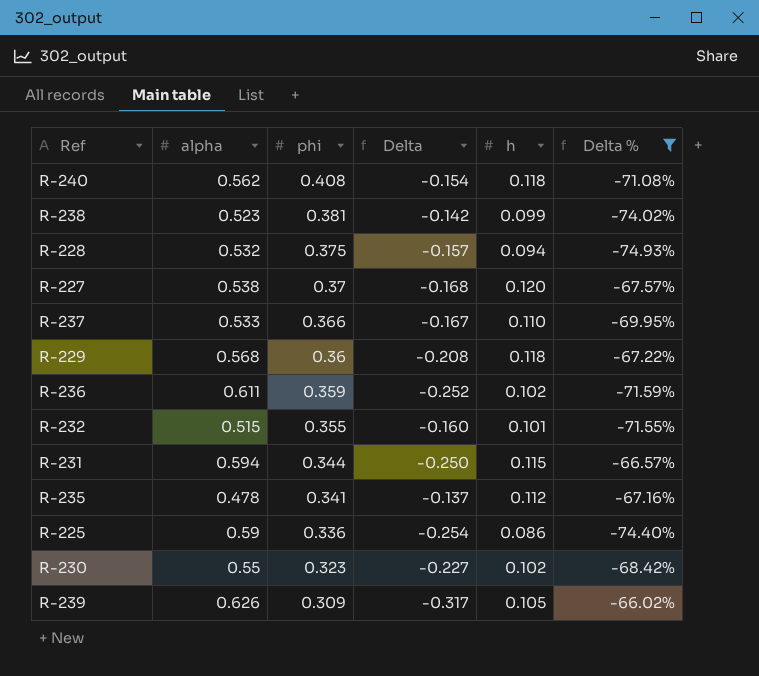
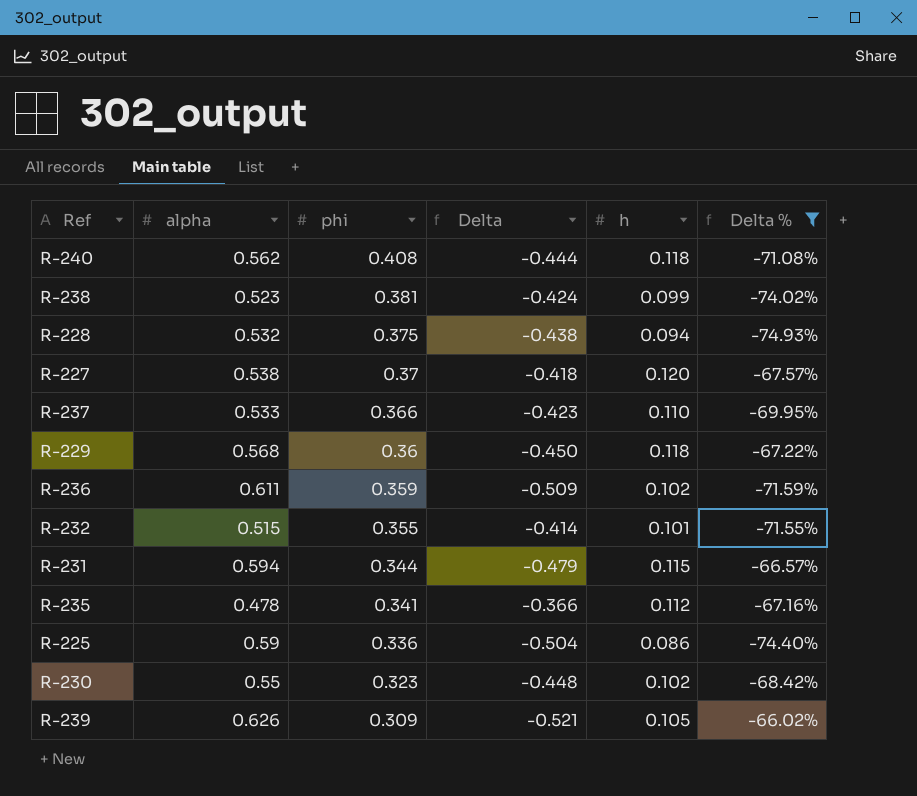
column Delta | formula: [phi] - [alpha] -> [h] - [alpha]

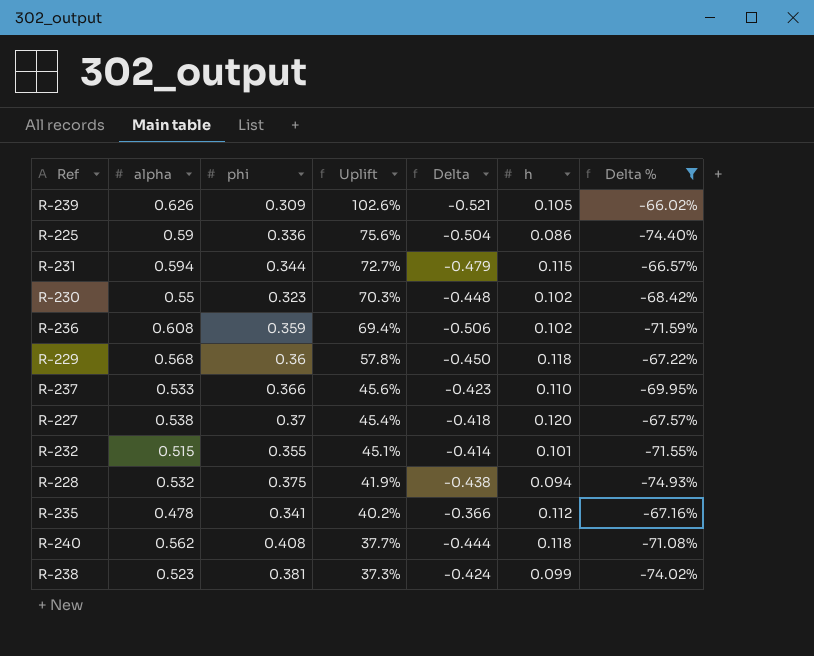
row order: phi descending -> Uplift descending
column Uplift | formula: none -> ([alpha] - [phi]) / [phi]
R-236 | alpha: 0.611 -> 0.608
R-236 | Delta: -0.509 -> -0.506

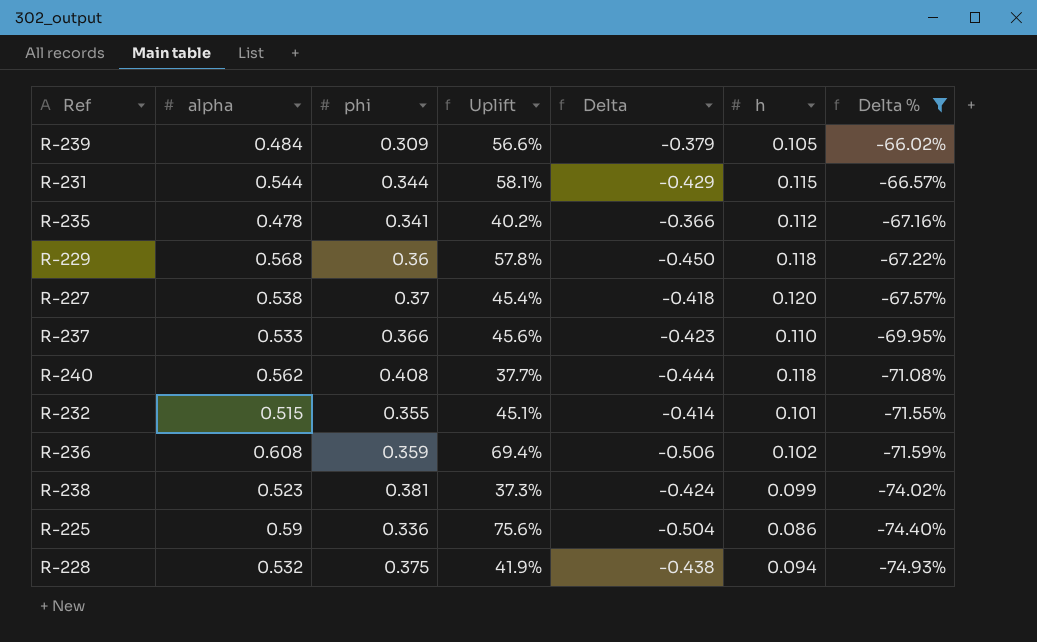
row order: Uplift descending -> Delta % descending
row R-230: 0.55 | 0.323 | 70.3% | -0.448 | 0.102 | -68.42% -> none
R-239 | alpha: 0.626 -> 0.484
R-239 | Uplift: 102.6% -> 56.6%
R-239 | Delta: -0.521 -> -0.379
R-231 | alpha: 0.594 -> 0.544
R-231 | Uplift: 72.7% -> 58.1%
R-231 | Delta: -0.479 -> -0.429

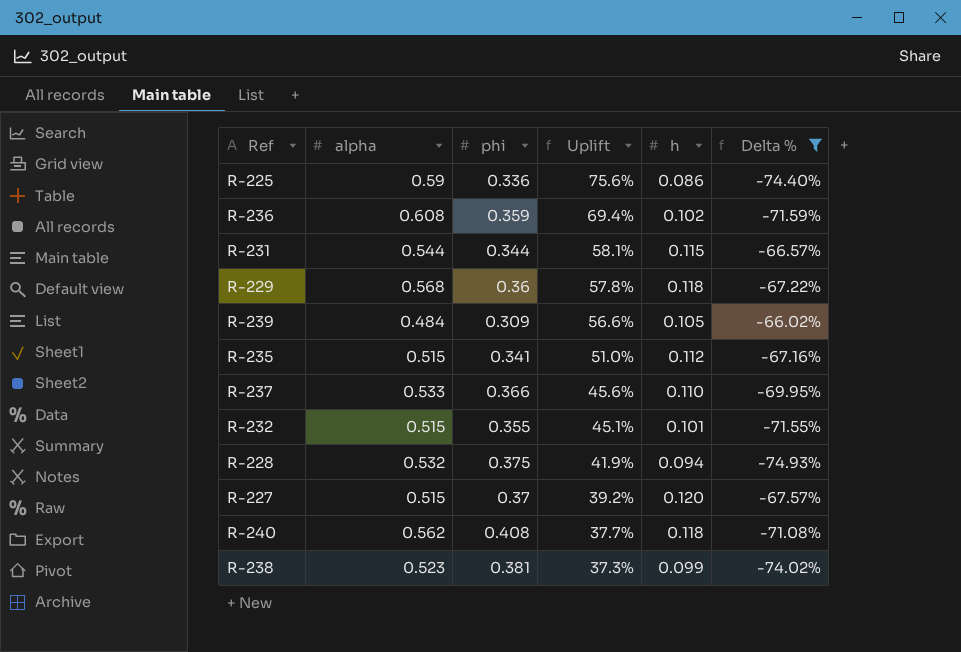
row order: Delta % descending -> Uplift descending
column Delta | formula: [h] - [alpha] -> none
R-235 | alpha: 0.478 -> 0.515
R-235 | Uplift: 40.2% -> 51.0%
R-227 | alpha: 0.538 -> 0.515
R-227 | Uplift: 45.4% -> 39.2%

